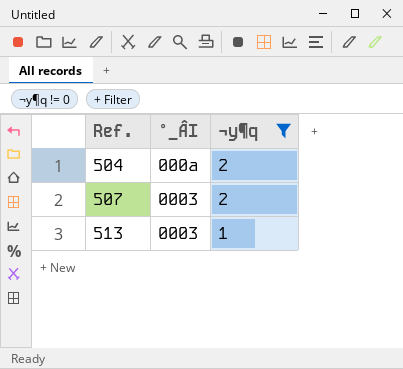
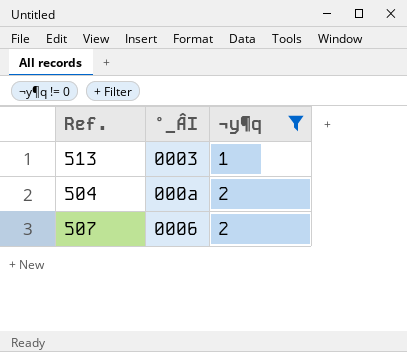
row order: Ref. ascending -> ¬y¶q ascending
507 | °_ÂI: 0003 -> 0006

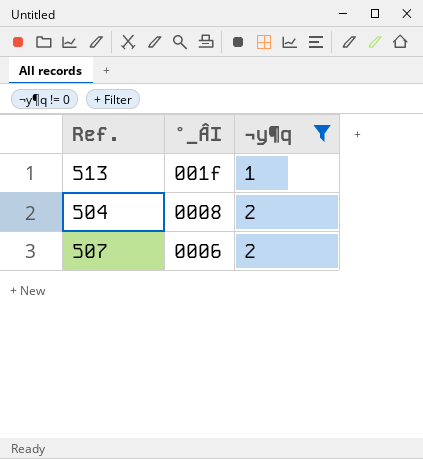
513 | °_ÂI: 0003 -> 001f
504 | °_ÂI: 000a -> 0008

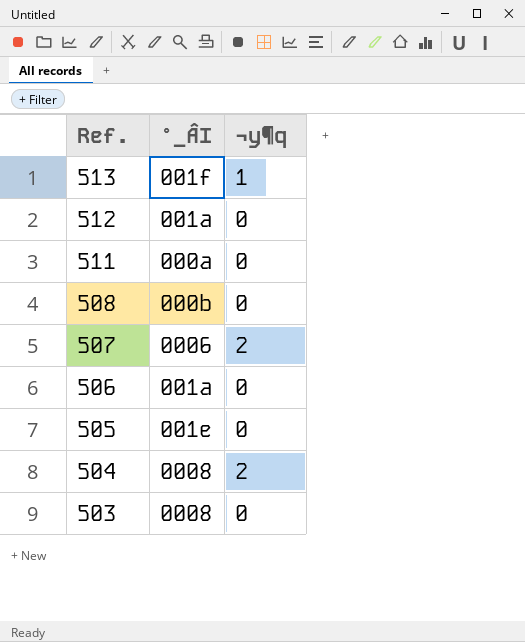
filter: ¬y¶q != 0 -> none
row order: ¬y¶q ascending -> Ref. descending

